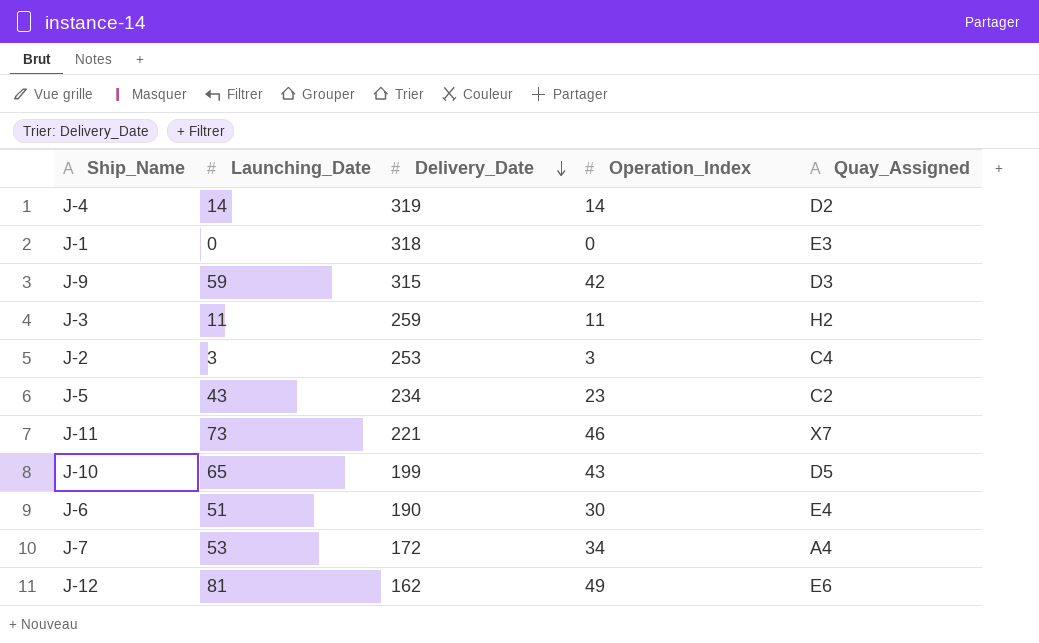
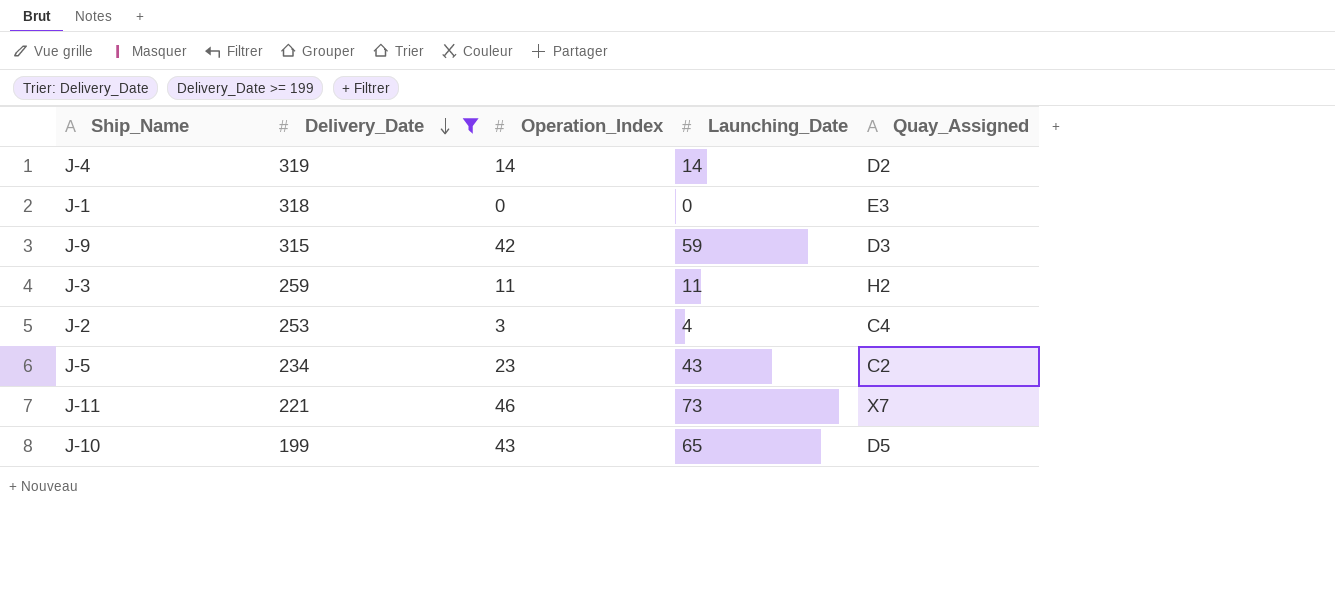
filter: none -> Delivery_Date >= 199
column Launching_Date | position: 2 -> 4
J-2 | Launching_Date: 3 -> 4

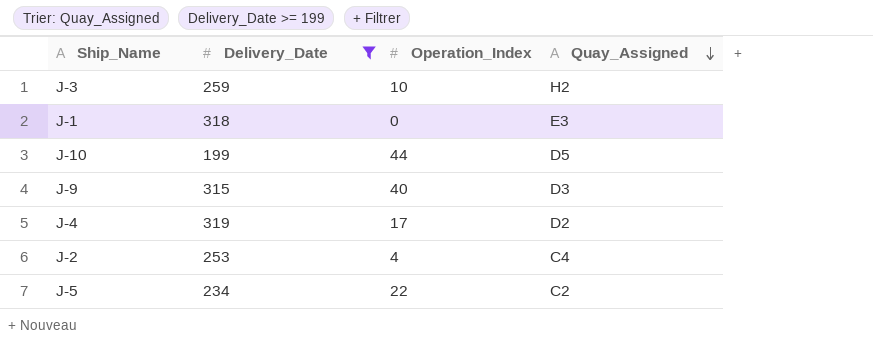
row order: Delivery_Date descending -> Quay_Assigned descending
column Launching_Date | position: 4 -> none
row J-11: 221 | 46 | 73 | X7 -> none
J-3 | Operation_Index: 11 -> 10
J-10 | Operation_Index: 43 -> 44
J-9 | Operation_Index: 42 -> 40
J-4 | Operation_Index: 14 -> 17
J-2 | Operation_Index: 3 -> 4
J-5 | Operation_Index: 23 -> 22

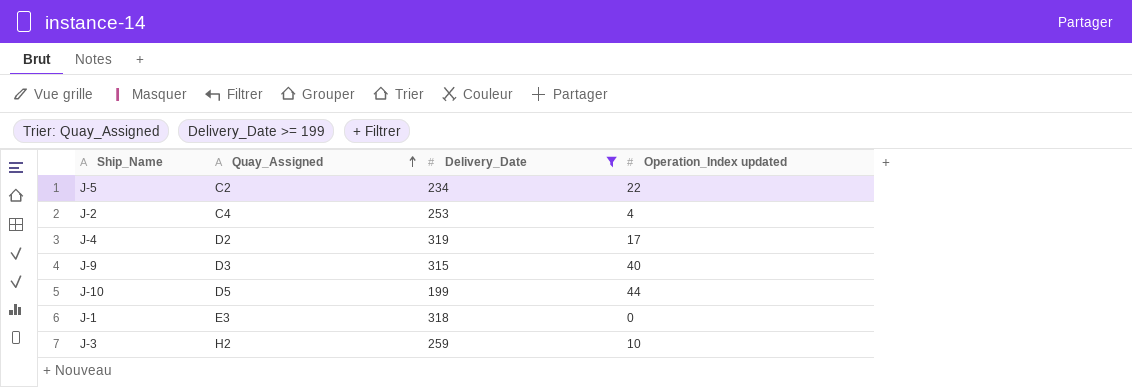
row order: Quay_Assigned descending -> Quay_Assigned ascending
column Quay_Assigned | position: 4 -> 2
column name: Operation_Index -> Operation_Index updated

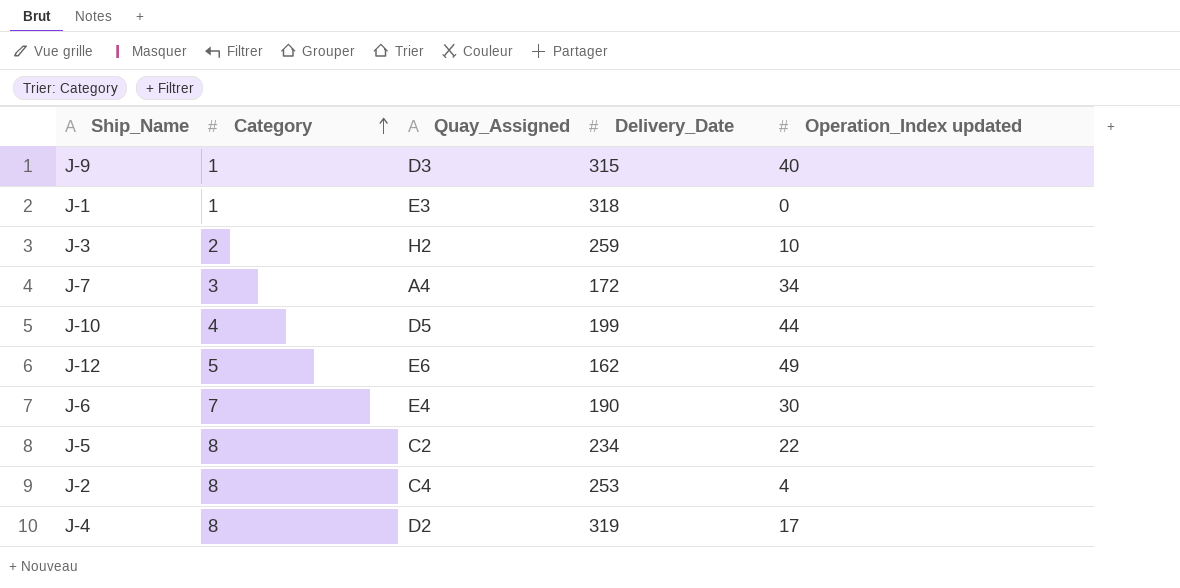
filter: Delivery_Date >= 199 -> none
row order: Quay_Assigned ascending -> Category ascending
column Category | position: none -> 2

